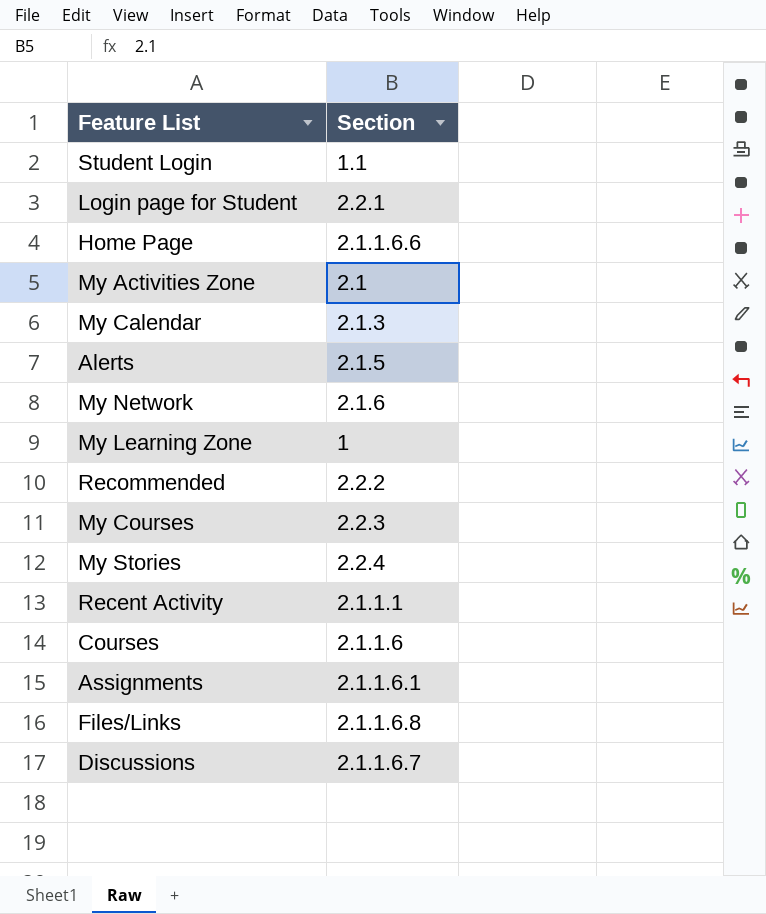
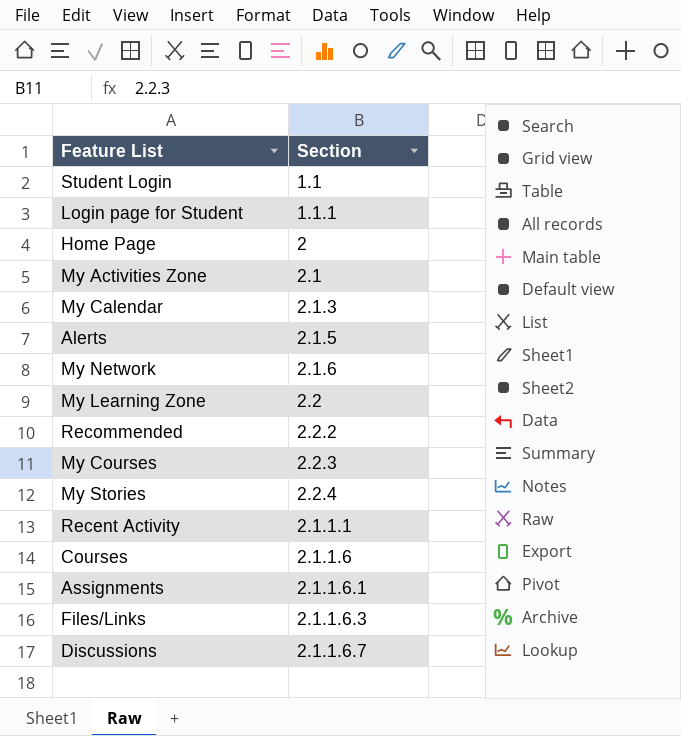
Login page for Student | Section: 2.2.1 -> 1.1.1
Home Page | Section: 2.1.1.6.6 -> 2
My Learning Zone | Section: 1 -> 2.2
Files/Links | Section: 2.1.1.6.8 -> 2.1.1.6.3

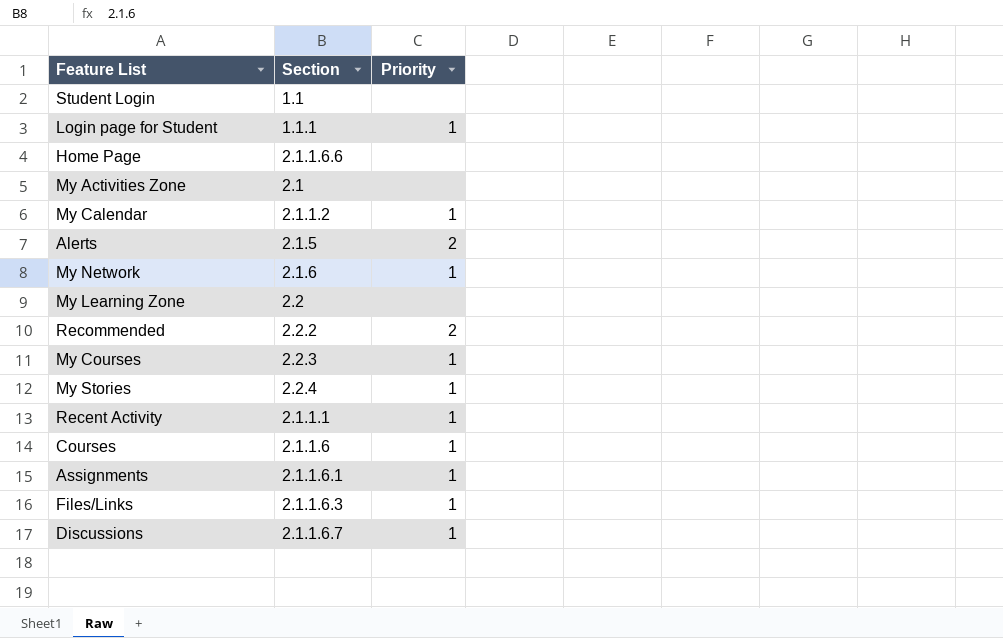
column Priority | position: none -> 3
Home Page | Section: 2 -> 2.1.1.6.6
My Calendar | Section: 2.1.3 -> 2.1.1.2

